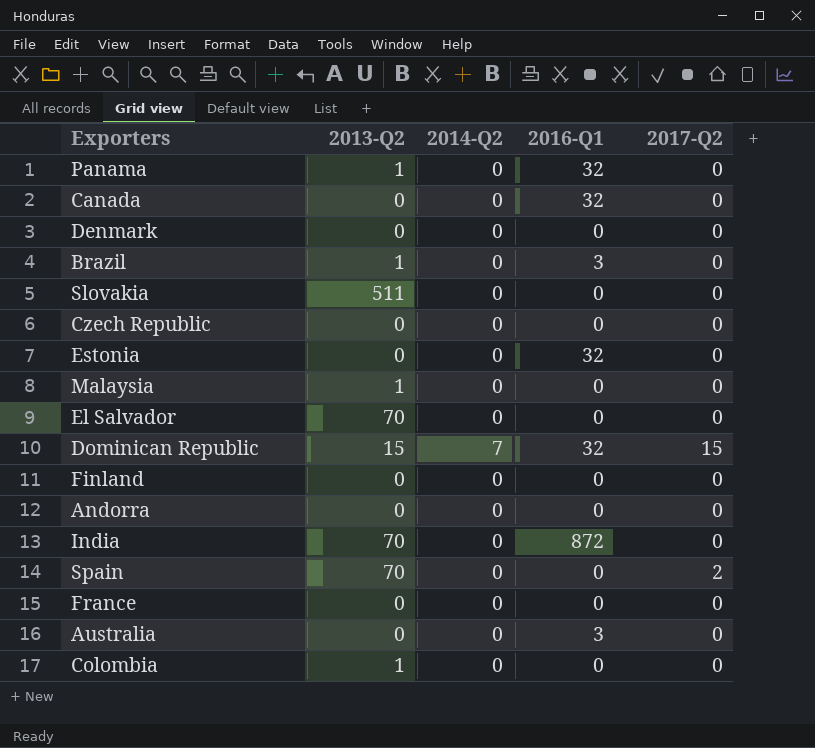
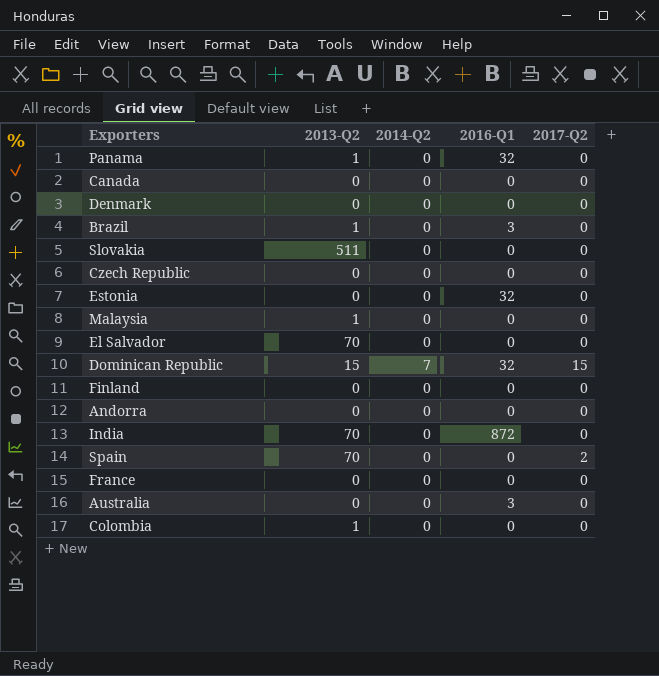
Canada | 2016-Q1: 32 -> 0

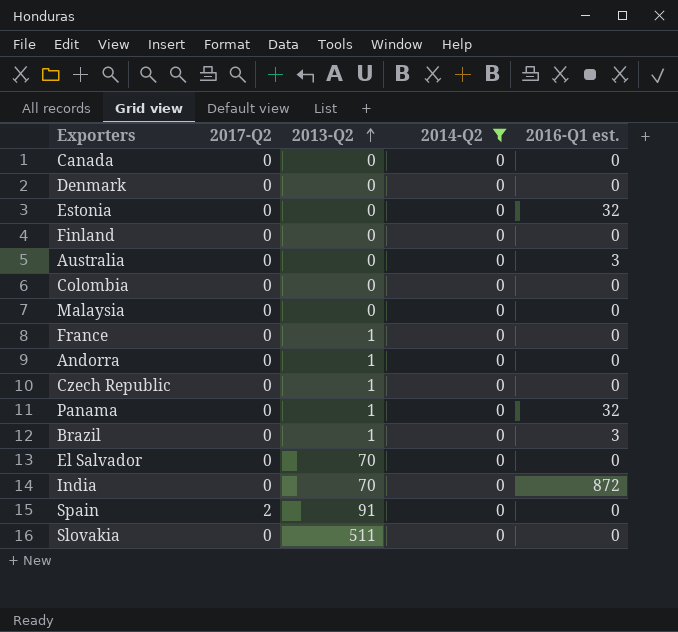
filter: none -> 2014-Q2 = 0
row order: none -> 2013-Q2 ascending
column 2017-Q2 | position: 5 -> 2
column name: 2016-Q1 -> 2016-Q1 est.
Colombia | 2013-Q2: 1 -> 0
Malaysia | 2013-Q2: 1 -> 0
France | 2013-Q2: 0 -> 1
Andorra | 2013-Q2: 0 -> 1
Czech Republic | 2013-Q2: 0 -> 1
Spain | 2013-Q2: 70 -> 91

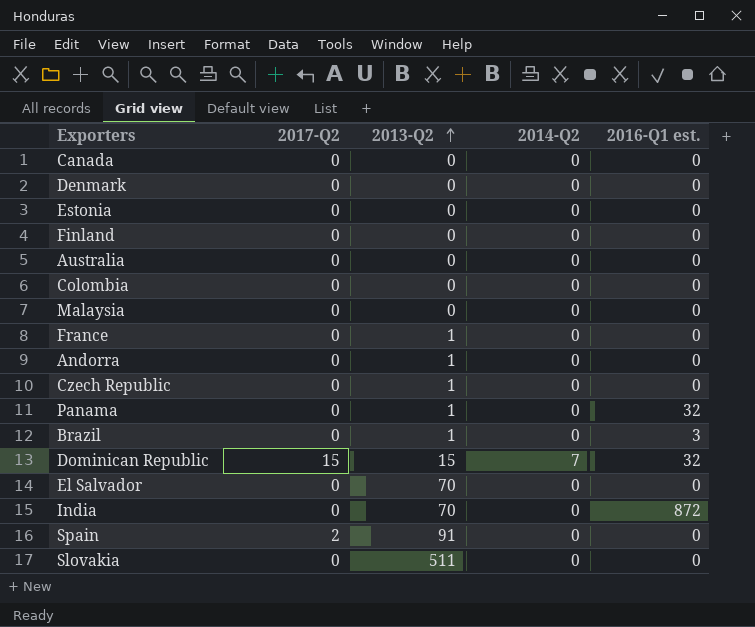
filter: 2014-Q2 = 0 -> none
Estonia | 2016-Q1 est.: 32 -> 0
Australia | 2016-Q1 est.: 3 -> 0

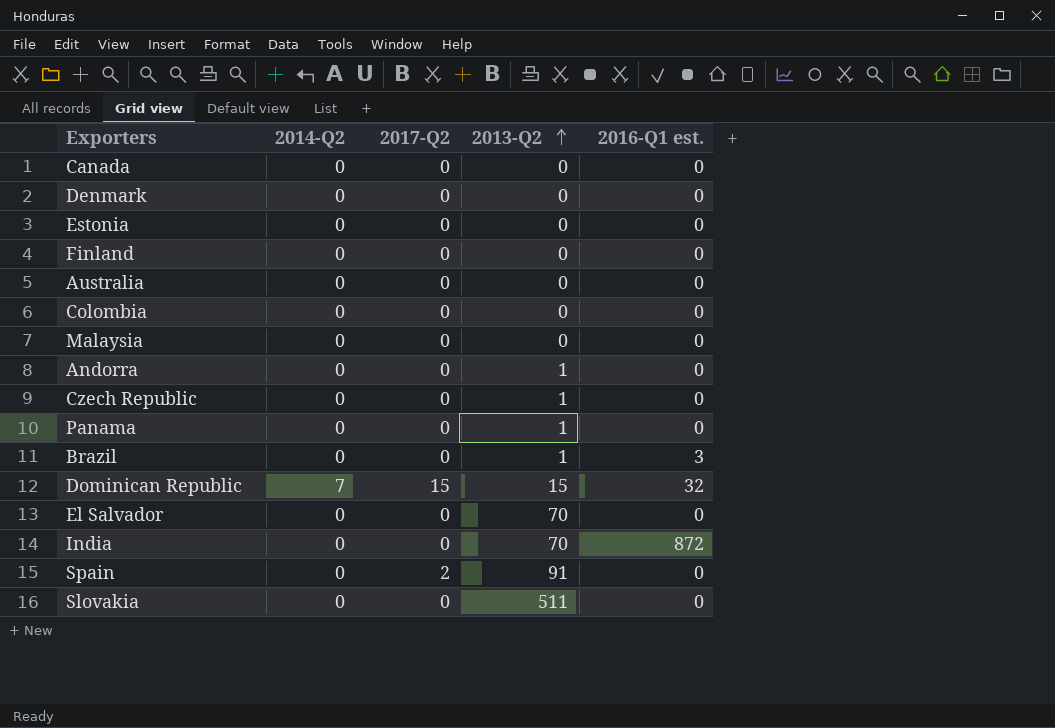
column 2014-Q2 | position: 4 -> 2
row France: 0 | 1 | 0 | 0 -> none
Panama | 2016-Q1 est.: 32 -> 0

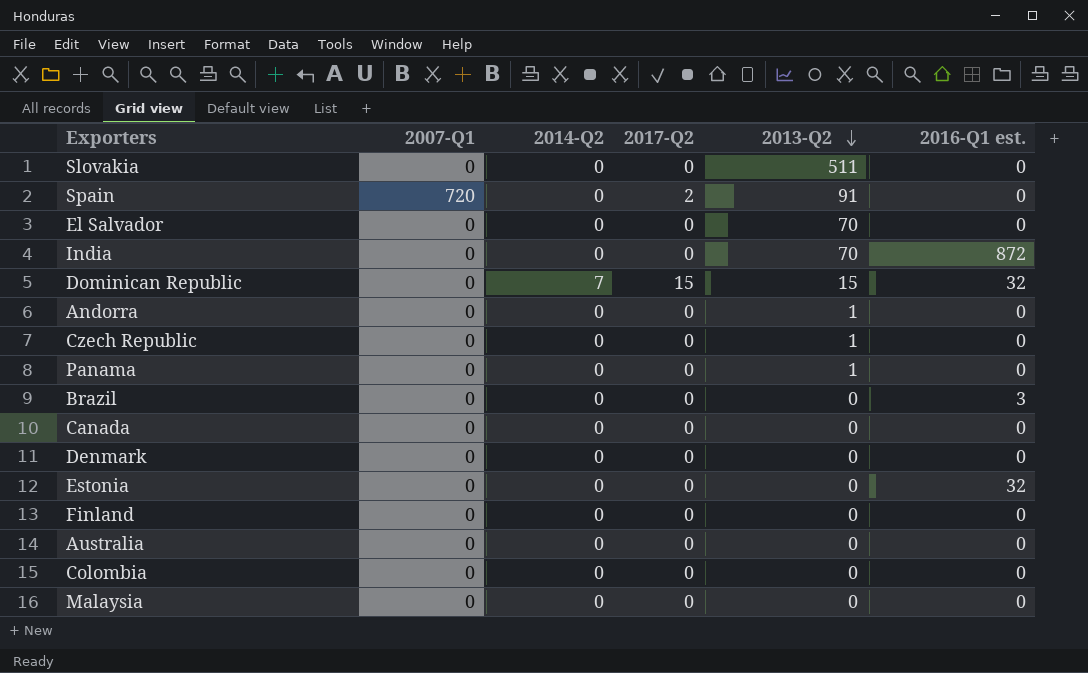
row order: 2013-Q2 ascending -> 2013-Q2 descending
column 2007-Q1 | position: none -> 2
Brazil | 2013-Q2: 1 -> 0
Estonia | 2016-Q1 est.: 0 -> 32

